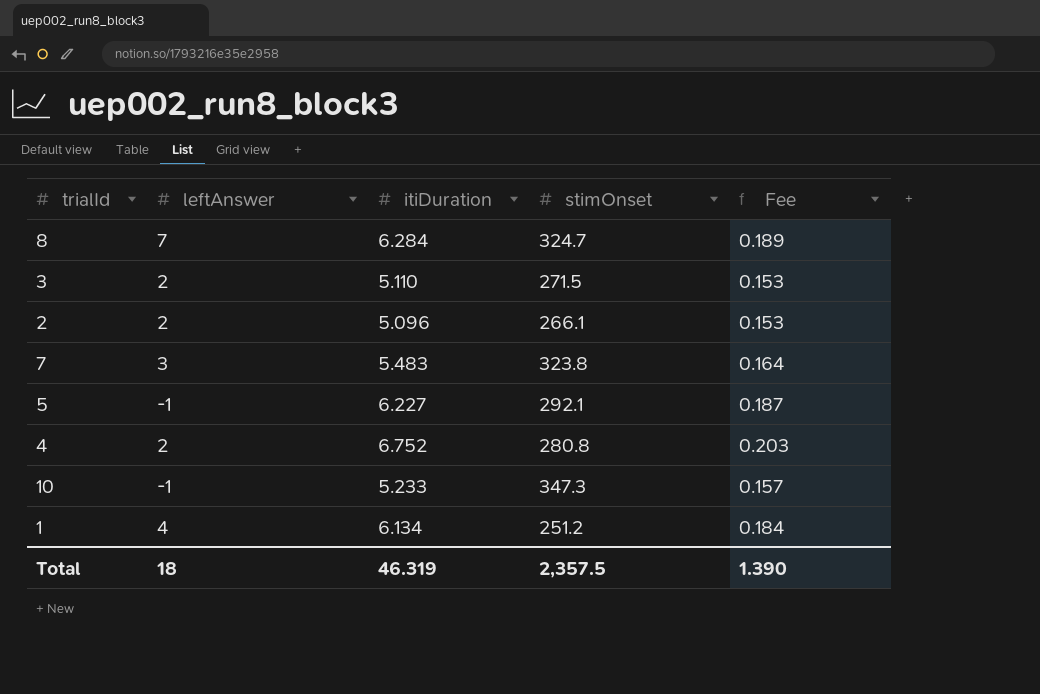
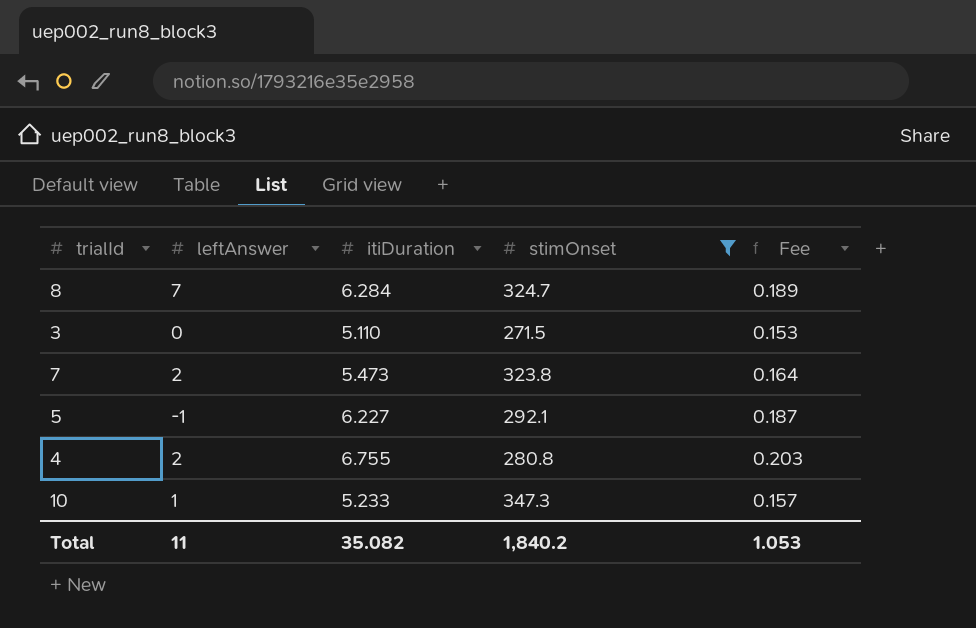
filter: none -> stimOnset >= 271.5
3 | leftAnswer: 2 -> 0
7 | leftAnswer: 3 -> 2
7 | itiDuration: 5.483 -> 5.473
4 | itiDuration: 6.752 -> 6.755
10 | leftAnswer: -1 -> 1
Total | leftAnswer: 18 -> 11
Total | itiDuration: 46.319 -> 35.082
Total | stimOnset: 2,357.5 -> 1,840.2
Total | Fee: 1.390 -> 1.053

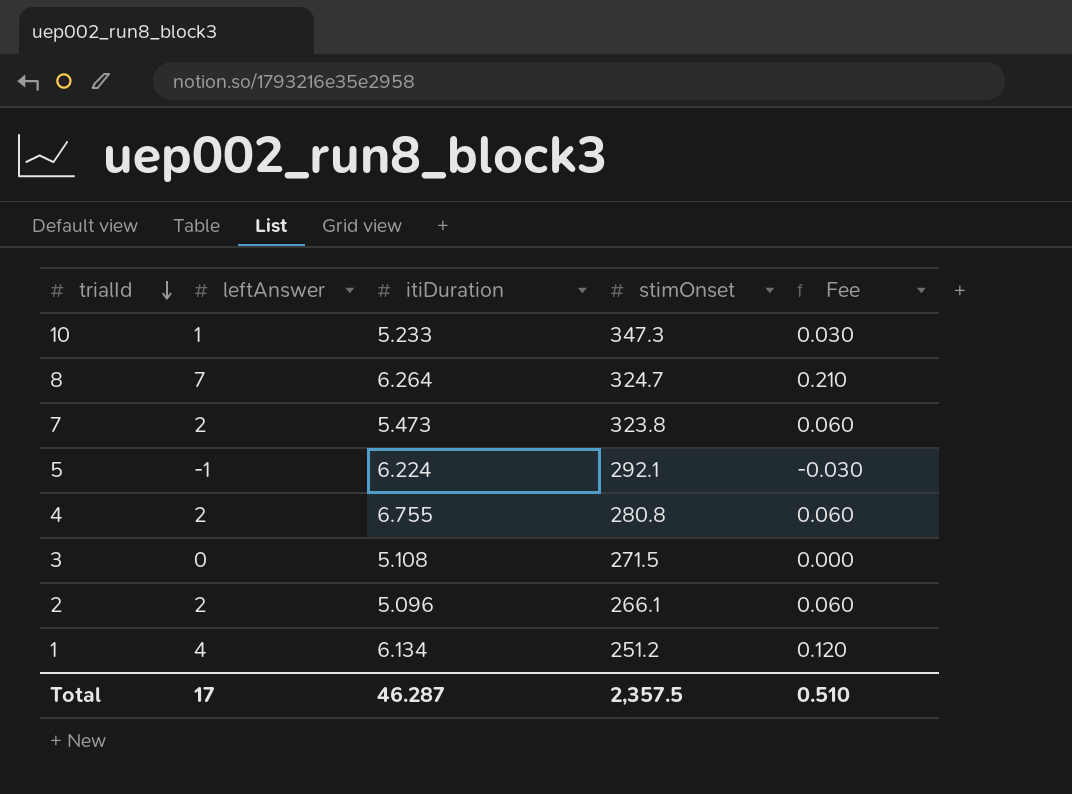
filter: stimOnset >= 271.5 -> none
row order: none -> trialId descending
column Fee | formula: [itiDuration] * 0.03 -> [leftAnswer] * 0.03
8 | itiDuration: 6.284 -> 6.264
5 | itiDuration: 6.227 -> 6.224
3 | itiDuration: 5.110 -> 5.108
Total | leftAnswer: 11 -> 17
Total | itiDuration: 35.082 -> 46.287
Total | stimOnset: 1,840.2 -> 2,357.5
Total | Fee: 1.053 -> 0.510

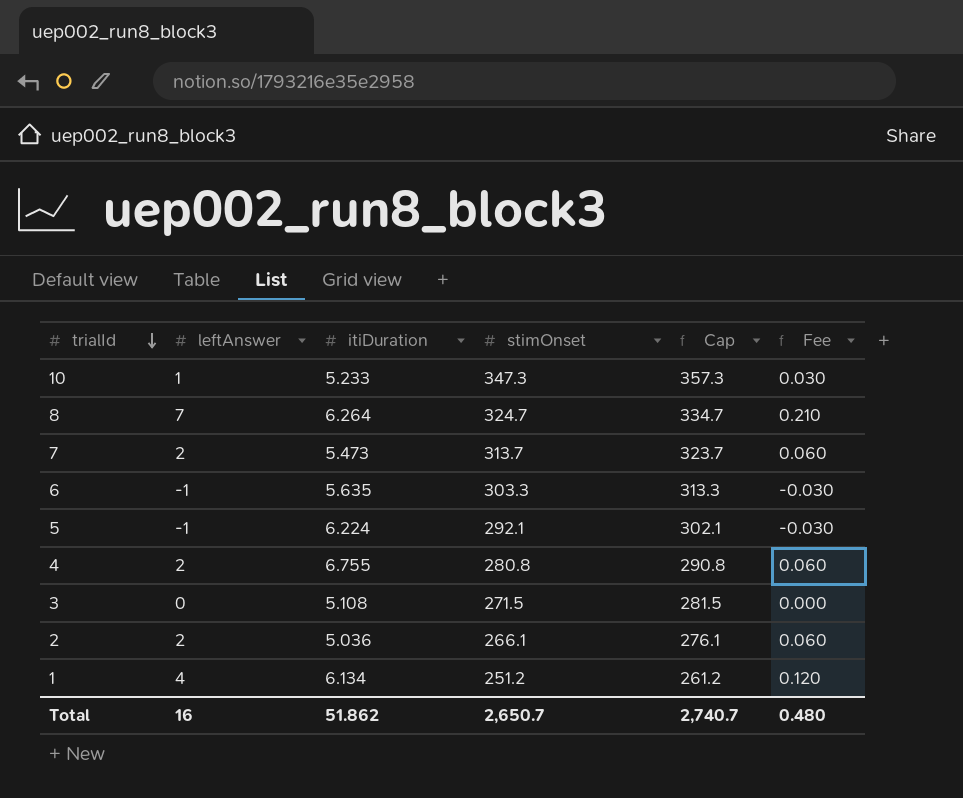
column Cap | formula: none -> [stimOnset] + 10
7 | stimOnset: 323.8 -> 313.7
row 6: none -> -1 | 5.635 | 303.3 | 313.3 | -0.030
2 | itiDuration: 5.096 -> 5.036
Total | leftAnswer: 17 -> 16
Total | itiDuration: 46.287 -> 51.862
Total | stimOnset: 2,357.5 -> 2,650.7
Total | Fee: 0.510 -> 0.480

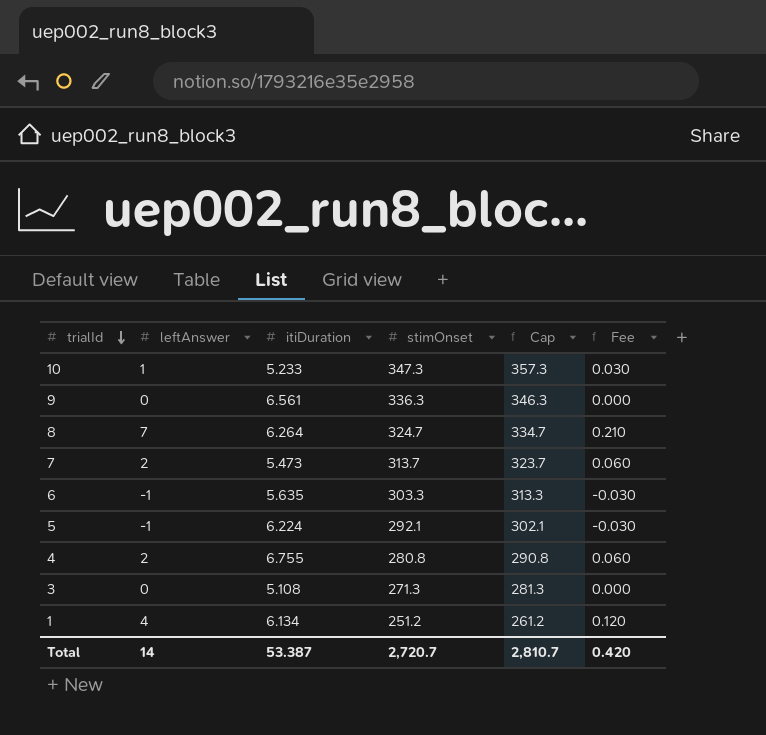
row 2: 2 | 5.036 | 266.1 | 276.1 | 0.060 -> none
row 9: none -> 0 | 6.561 | 336.3 | 346.3 | 0.000
3 | stimOnset: 271.5 -> 271.3
3 | Cap: 281.5 -> 281.3
Total | leftAnswer: 16 -> 14
Total | itiDuration: 51.862 -> 53.387
Total | stimOnset: 2,650.7 -> 2,720.7
Total | Cap: 2,740.7 -> 2,810.7
Total | Fee: 0.480 -> 0.420

